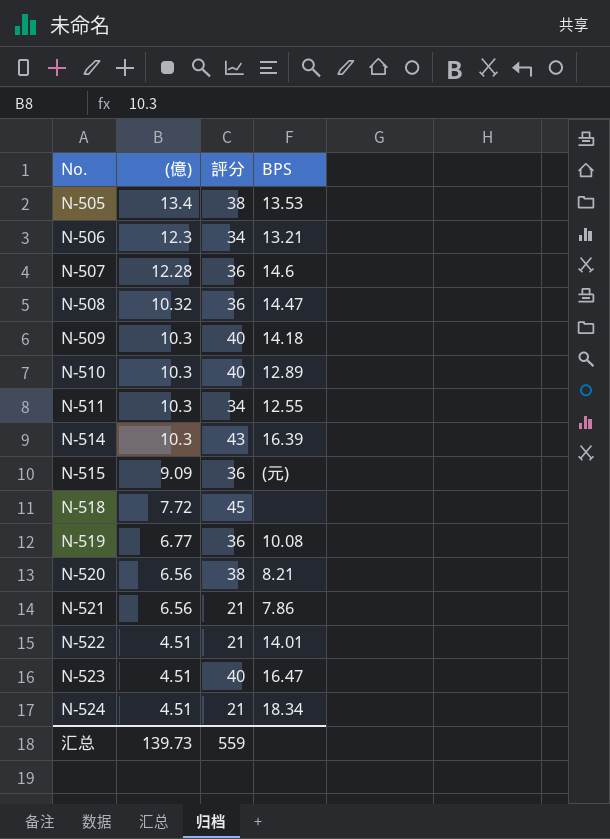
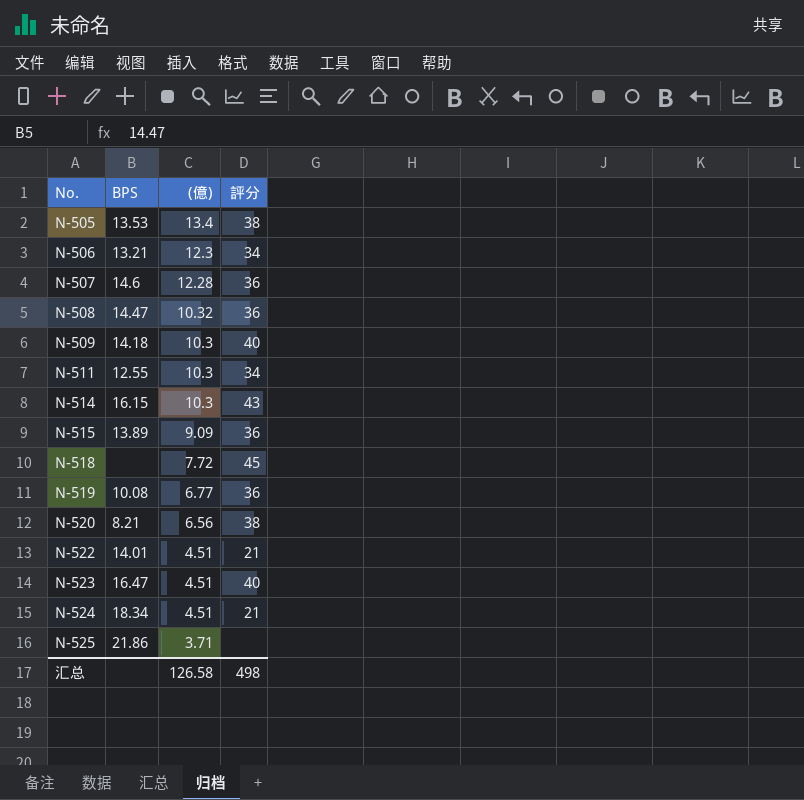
column BPS | position: 4 -> 2
row N-510: 10.3 | 40 | 12.89 -> none
row N-521: 6.56 | 21 | 7.86 -> none
N-514 | BPS: 16.39 -> 16.15
N-515 | BPS: (元) -> 13.89
row N-525: none -> 21.86 | 3.71 | none
汇总 | (億): 139.73 -> 126.58
汇总 | 評分: 559 -> 498

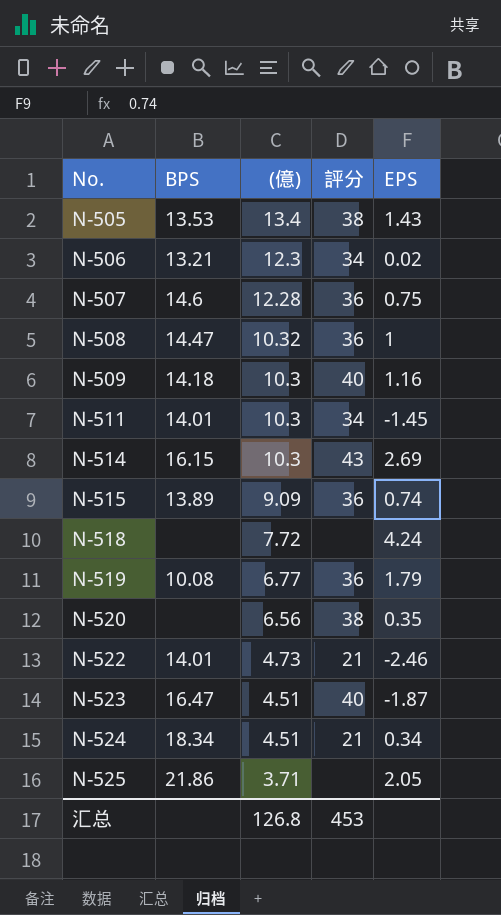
column EPS | position: none -> 5
N-511 | BPS: 12.55 -> 14.01
N-518 | 評分: 45 -> none
N-520 | BPS: 8.21 -> none
N-522 | (億): 4.51 -> 4.73
汇总 | (億): 126.58 -> 126.8
汇总 | 評分: 498 -> 453

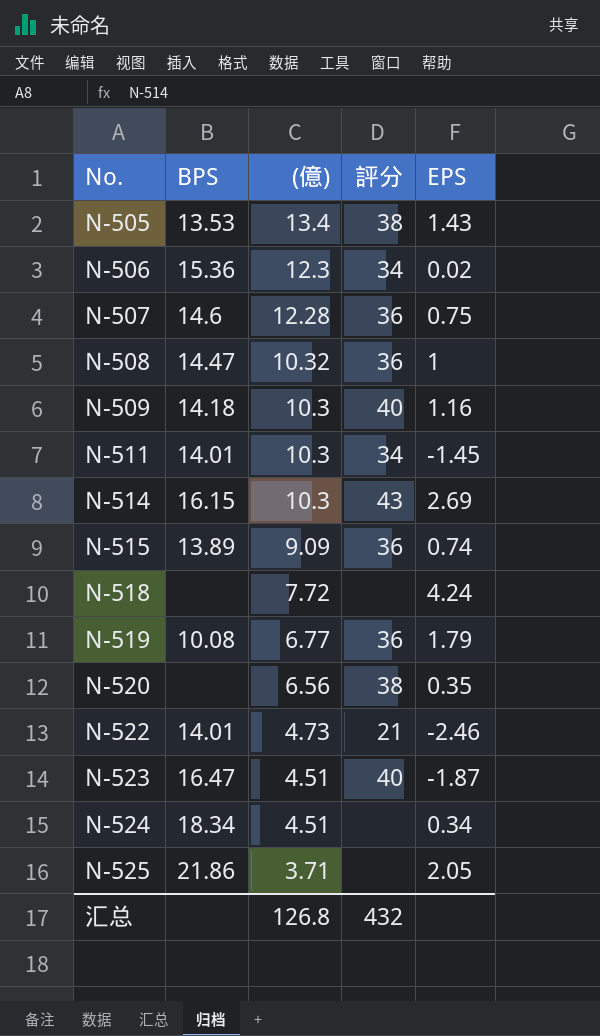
N-506 | BPS: 13.21 -> 15.36
N-524 | 評分: 21 -> none
汇总 | 評分: 453 -> 432

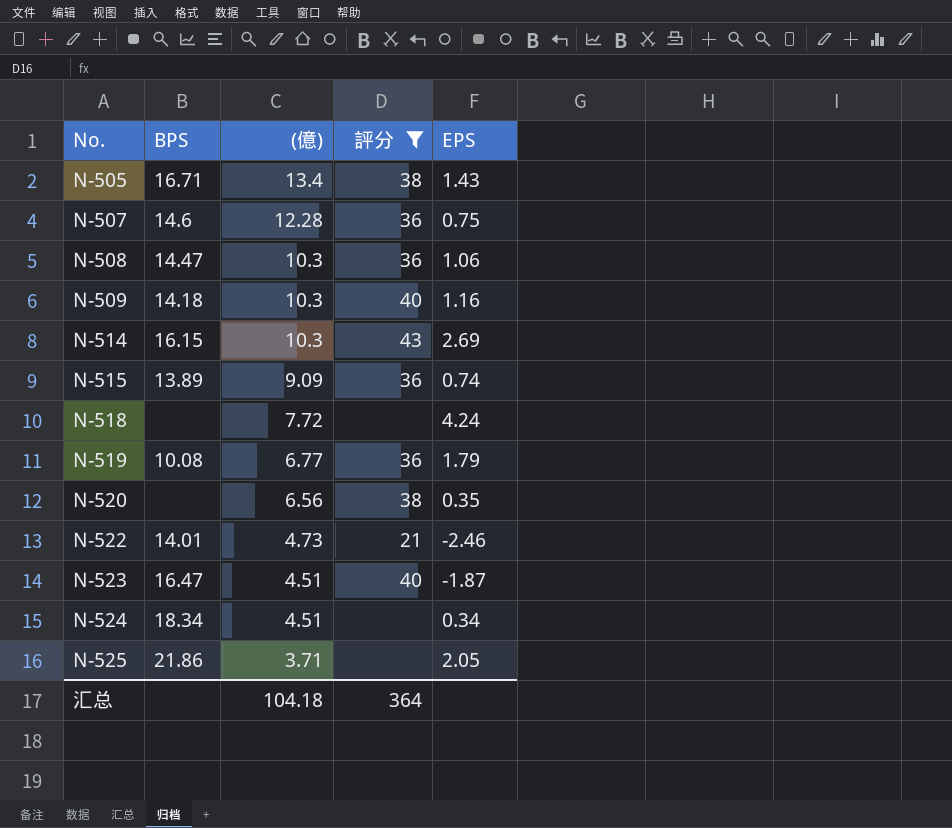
filter: none -> 評分 != 34
N-505 | BPS: 13.53 -> 16.71
N-508 | (億): 10.32 -> 10.3
N-508 | EPS: 1 -> 1.06
汇总 | (億): 126.8 -> 104.18
汇总 | 評分: 432 -> 364

